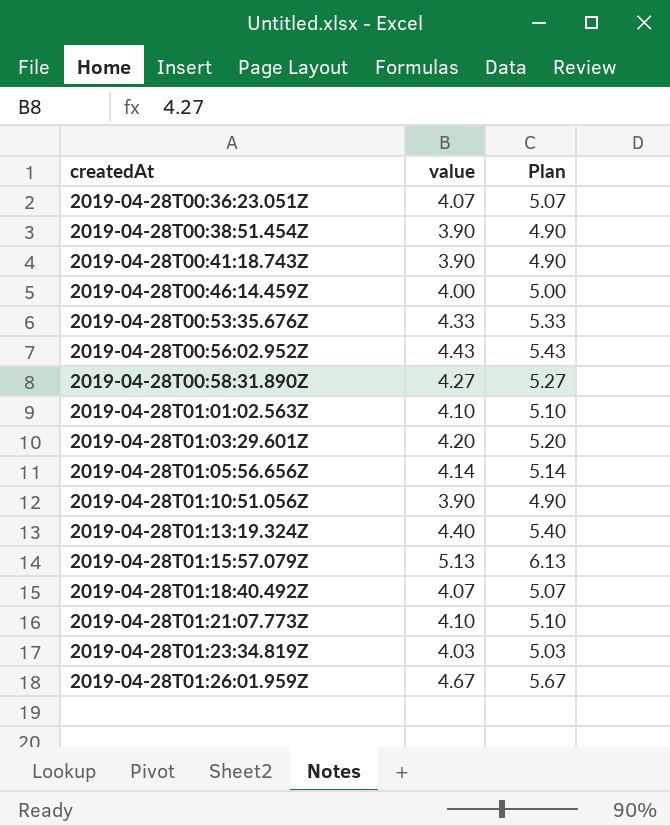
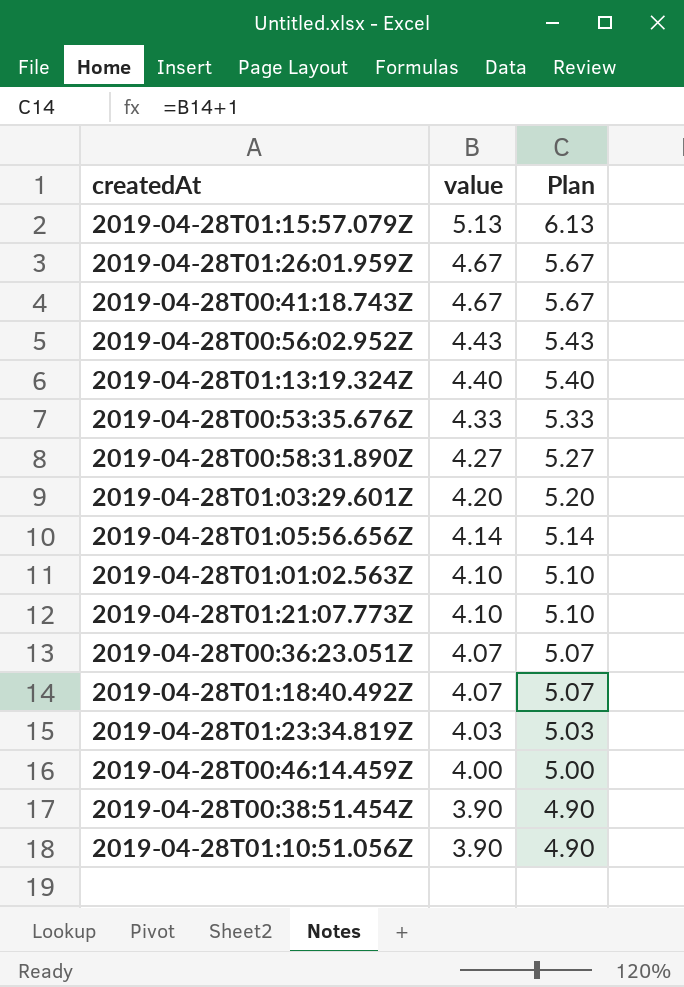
row order: createdAt ascending -> value descending
2019-04-28T00:41:18.743Z | value: 3.90 -> 4.67
2019-04-28T00:41:18.743Z | Plan: 4.90 -> 5.67

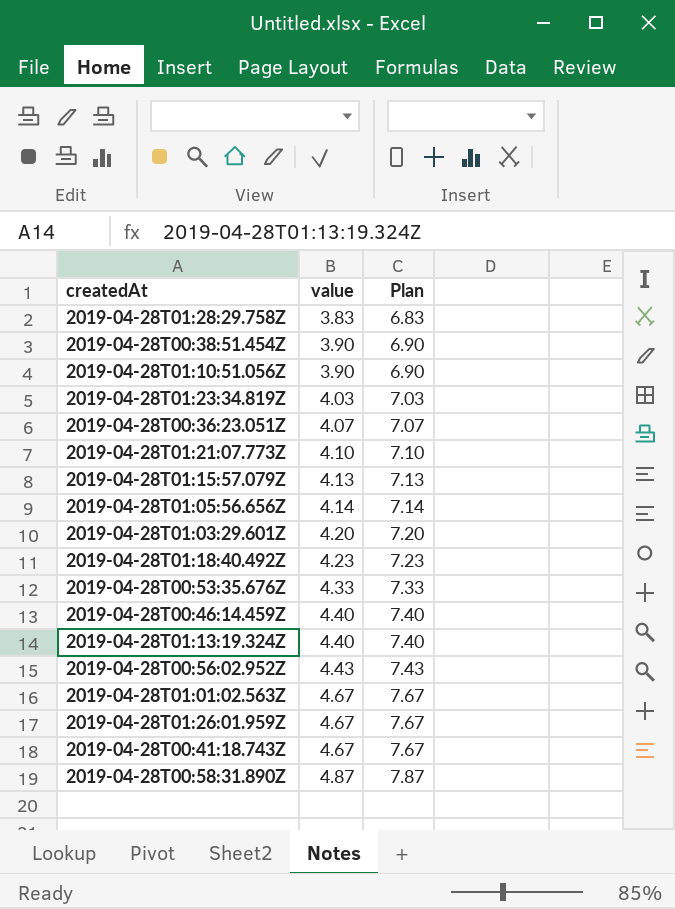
row order: value descending -> value ascending
column Plan | formula: [value] + 1 -> [value] + 3
row 2019-04-28T01:28:29.758Z: none -> 3.83 | 6.83
2019-04-28T01:15:57.079Z | value: 5.13 -> 4.13
2019-04-28T01:18:40.492Z | value: 4.07 -> 4.23
2019-04-28T00:46:14.459Z | value: 4.00 -> 4.40
2019-04-28T01:01:02.563Z | value: 4.10 -> 4.67
2019-04-28T00:58:31.890Z | value: 4.27 -> 4.87

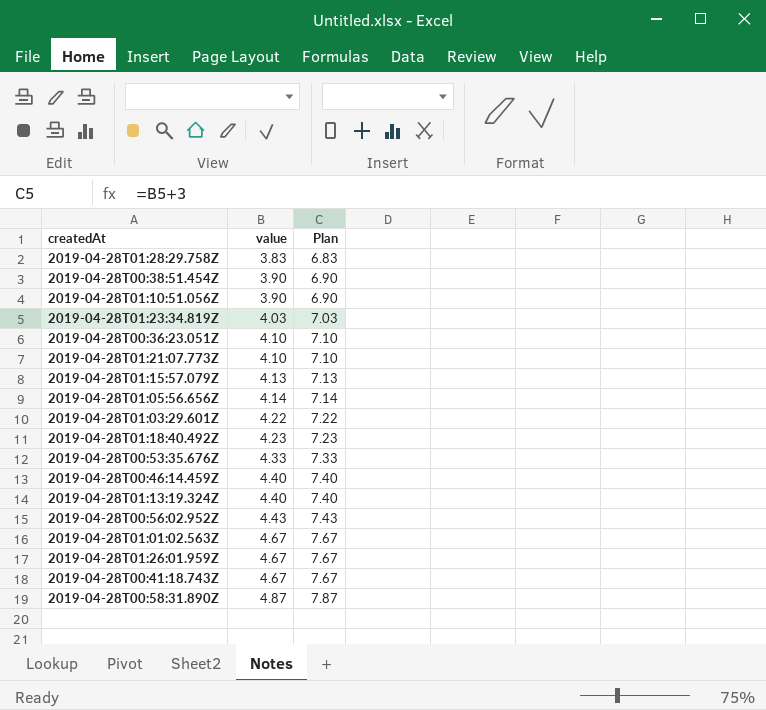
2019-04-28T00:36:23.051Z | value: 4.07 -> 4.10
2019-04-28T00:36:23.051Z | Plan: 7.07 -> 7.10
2019-04-28T01:03:29.601Z | value: 4.20 -> 4.22
2019-04-28T01:03:29.601Z | Plan: 7.20 -> 7.22

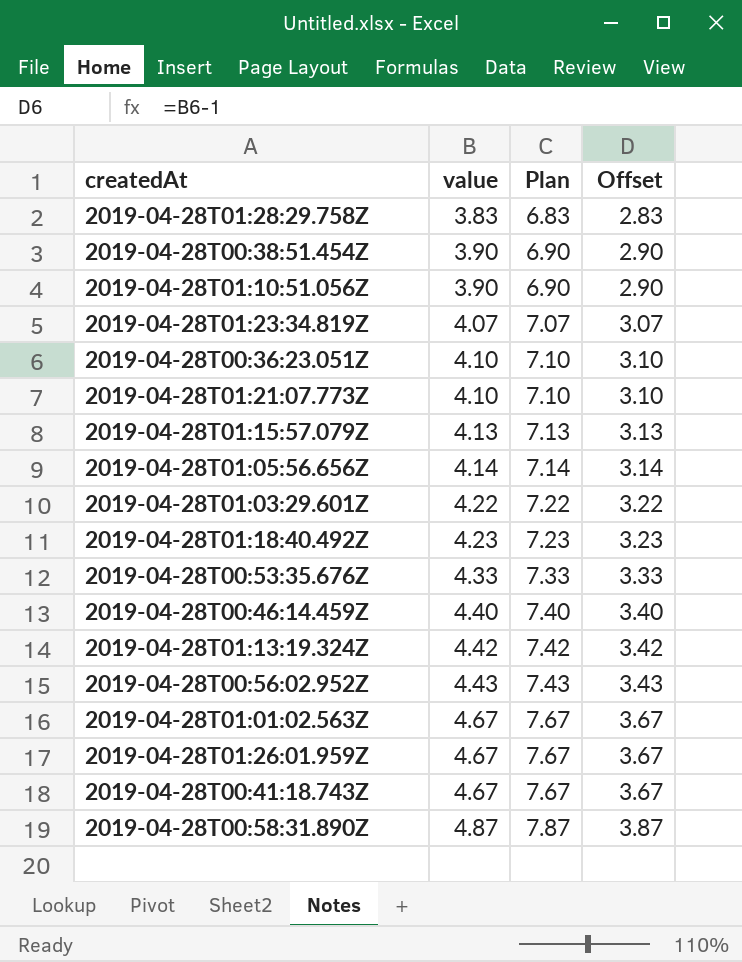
column Offset | formula: none -> [value] - 1
2019-04-28T01:23:34.819Z | value: 4.03 -> 4.07
2019-04-28T01:23:34.819Z | Plan: 7.03 -> 7.07
2019-04-28T01:13:19.324Z | value: 4.40 -> 4.42
2019-04-28T01:13:19.324Z | Plan: 7.40 -> 7.42

